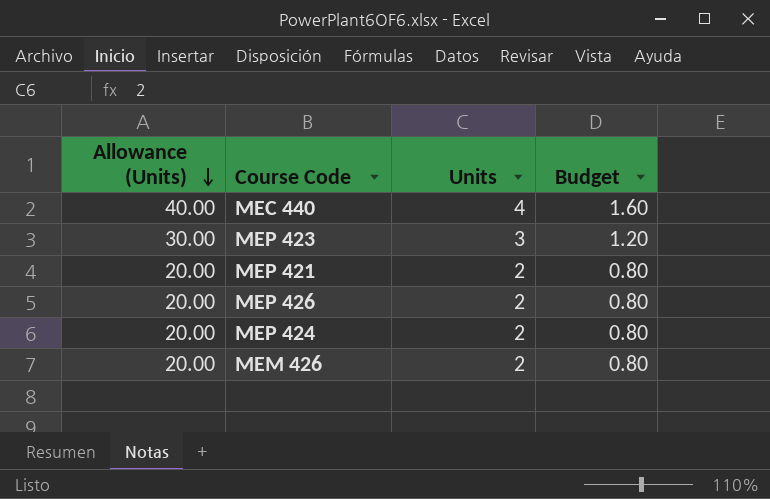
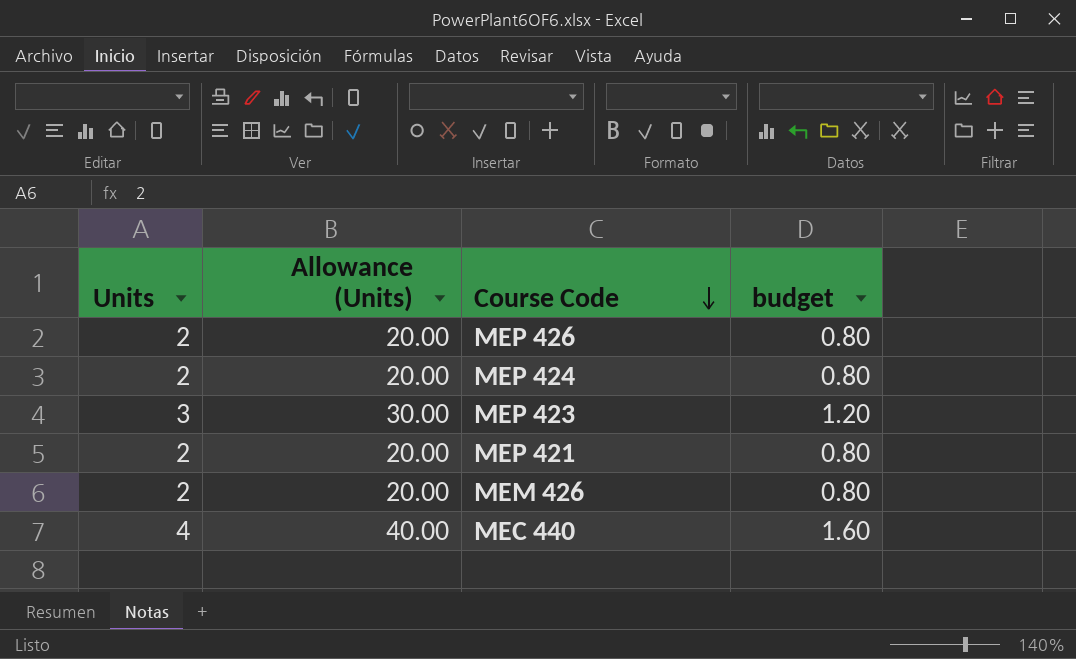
row order: Allowance (Units) descending -> Course Code descending
column Units | position: 3 -> 1
column name: Budget -> budget

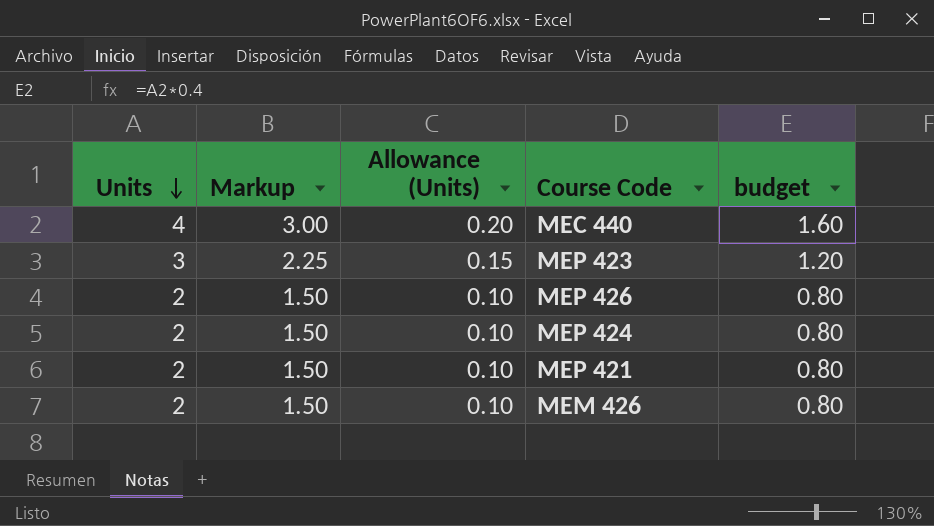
row order: Course Code descending -> Units descending
column Markup | formula: none -> [Units] * 0.75
column Allowance (Units) | formula: [Units] * 10 -> [Units] * 0.05

